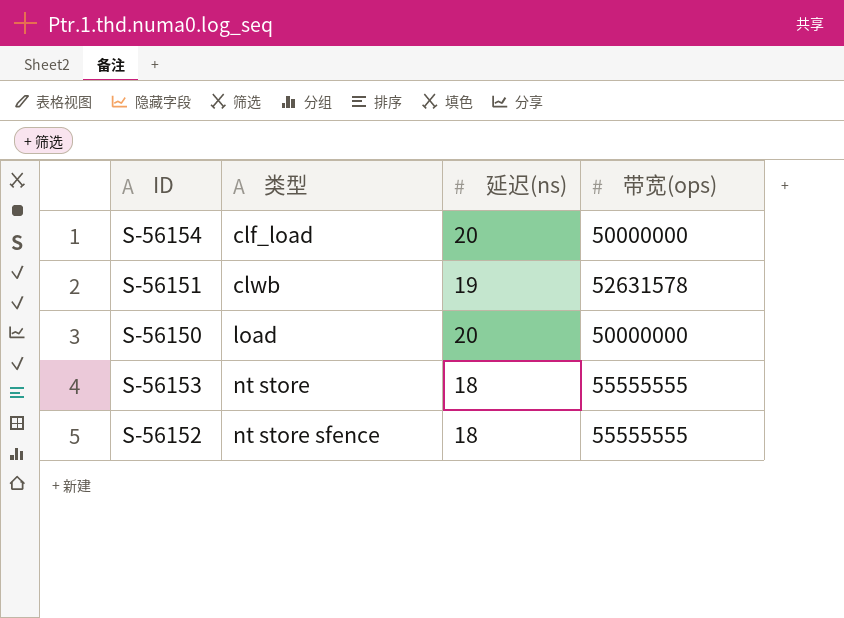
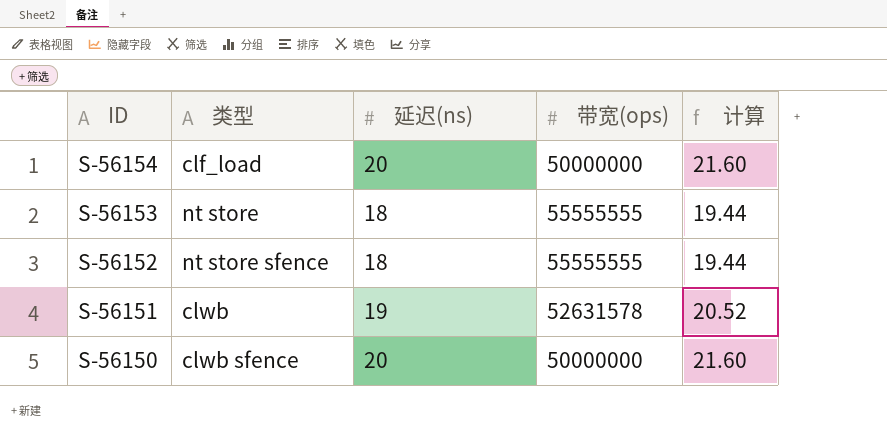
row order: 类型 ascending -> ID descending
column 计算 | formula: none -> [延迟(ns)] * 1.08
S-56150 | 类型: load -> clwb sfence

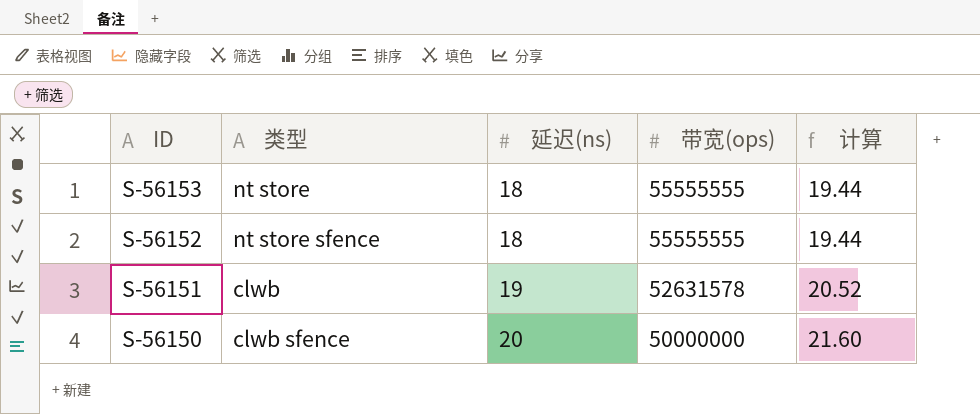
row S-56154: clf_load | 20 | 50000000 | 21.60 -> none

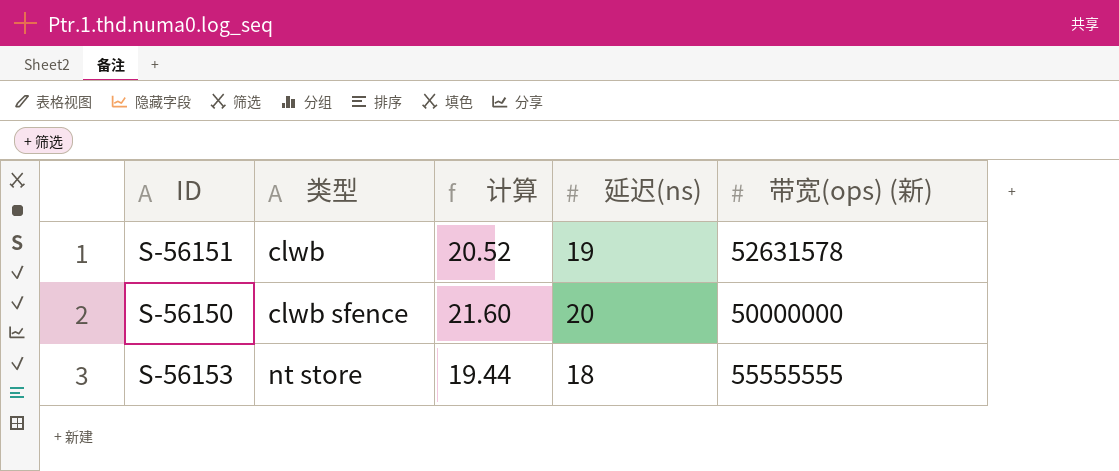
row order: ID descending -> 类型 ascending
column 计算 | position: 5 -> 3
column name: 带宽(ops) -> 带宽(ops) (新)
row S-56152: nt store sfence | 18 | 55555555 | 19.44 -> none

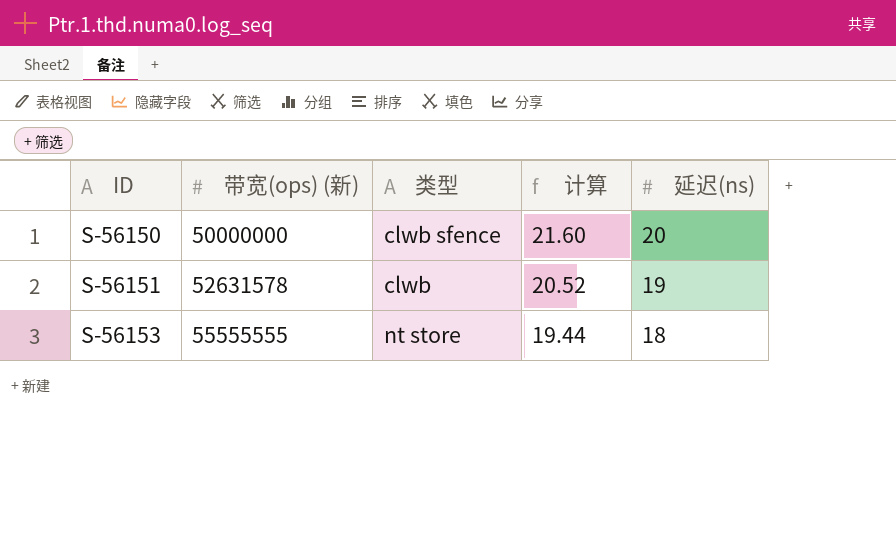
row order: 类型 ascending -> ID ascending
column 带宽(ops) (新) | position: 5 -> 2

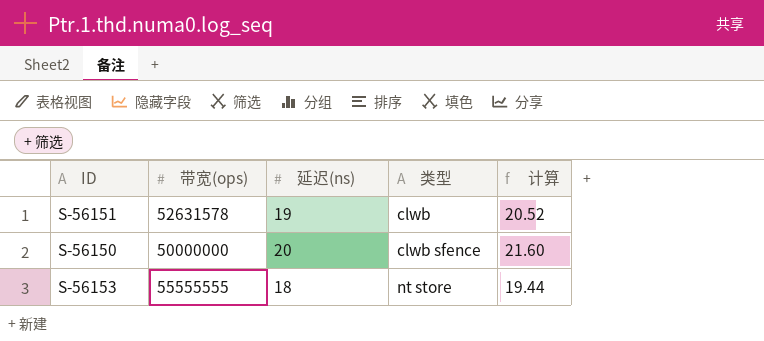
row order: ID ascending -> 类型 ascending
column name: 带宽(ops) (新) -> 带宽(ops)
column 延迟(ns) | position: 5 -> 3

